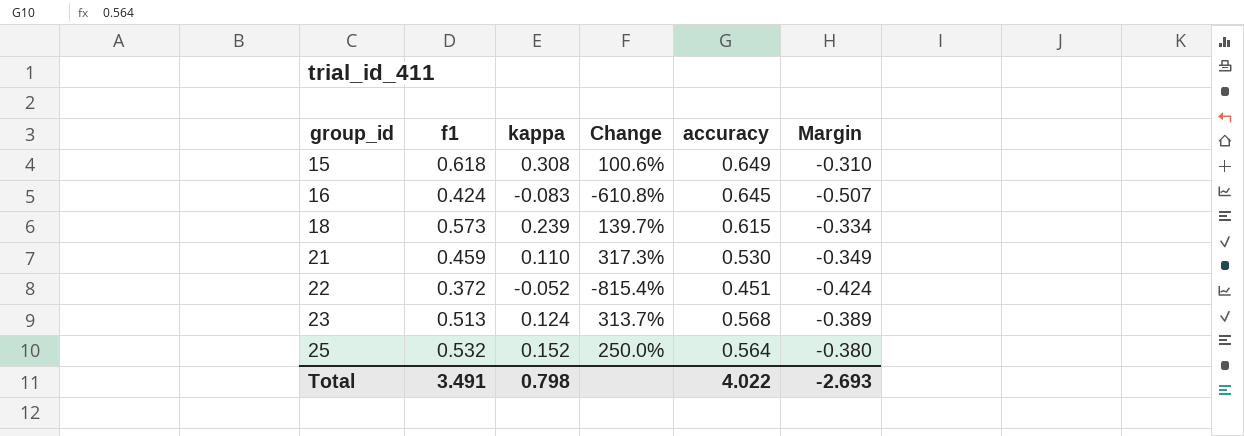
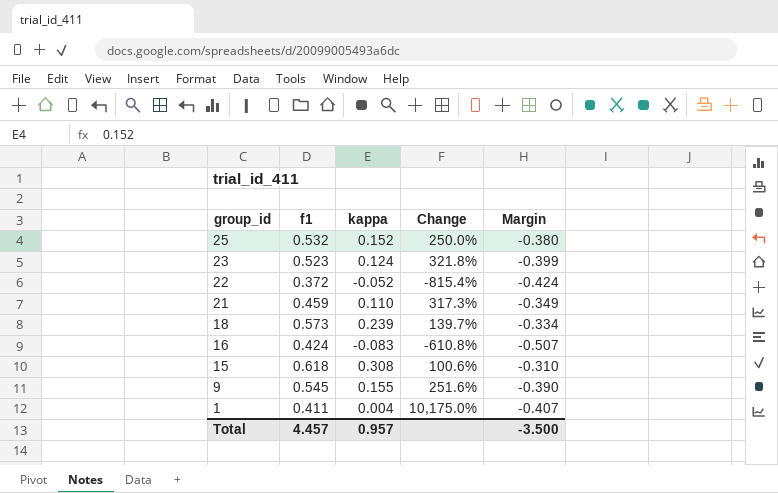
row order: group_id ascending -> group_id descending
column accuracy | position: 5 -> none
23 | f1: 0.513 -> 0.523
23 | Change: 313.7% -> 321.8%
23 | Margin: -0.389 -> -0.399
row 9: none -> 0.545 | 0.155 | 251.6% | -0.390
row 1: none -> 0.411 | 0.004 | 10,175.0% | -0.407
Total | f1: 3.491 -> 4.457
Total | kappa: 0.798 -> 0.957
Total | Margin: -2.693 -> -3.500

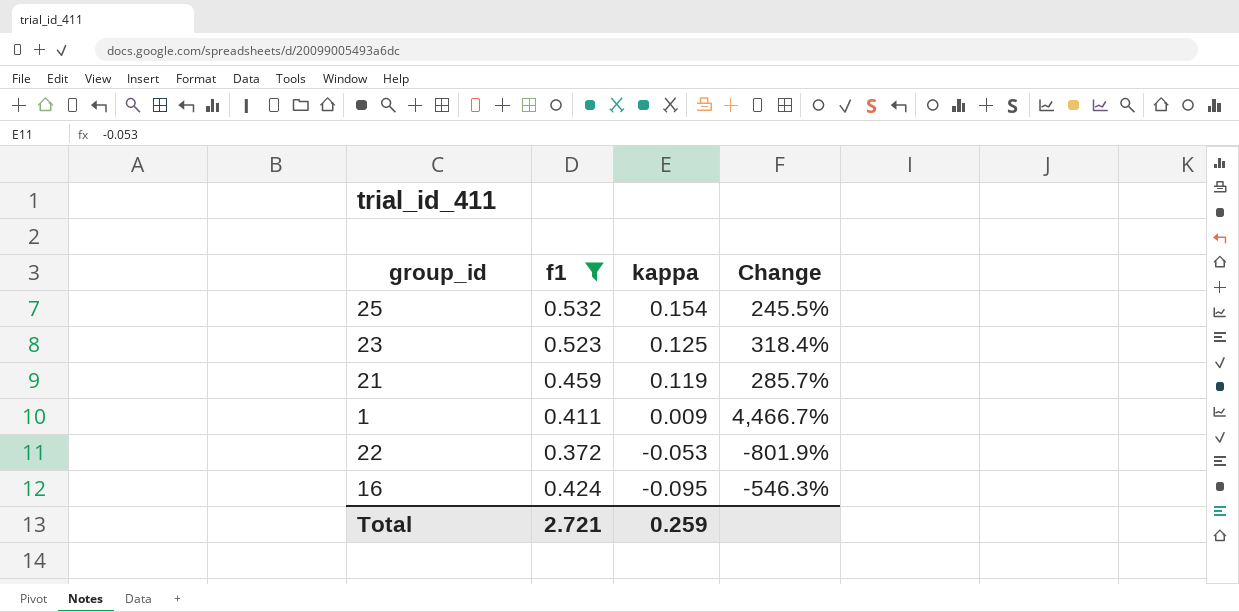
filter: none -> f1 <= 0.532
row order: group_id descending -> kappa descending
column Margin | formula: [kappa] - [f1] -> none
25 | kappa: 0.152 -> 0.154
25 | Change: 250.0% -> 245.5%
23 | kappa: 0.124 -> 0.125
23 | Change: 321.8% -> 318.4%
21 | kappa: 0.110 -> 0.119
21 | Change: 317.3% -> 285.7%
1 | kappa: 0.004 -> 0.009
1 | Change: 10,175.0% -> 4,466.7%
22 | kappa: -0.052 -> -0.053
22 | Change: -815.4% -> -801.9%
16 | kappa: -0.083 -> -0.095
16 | Change: -610.8% -> -546.3%
Total | f1: 4.457 -> 2.721
Total | kappa: 0.957 -> 0.259

